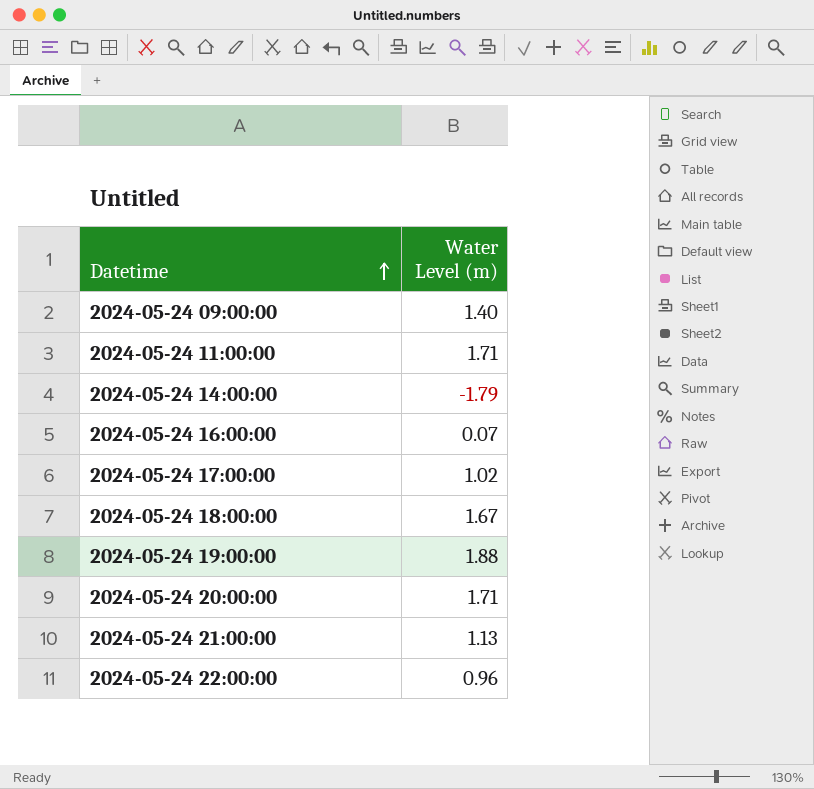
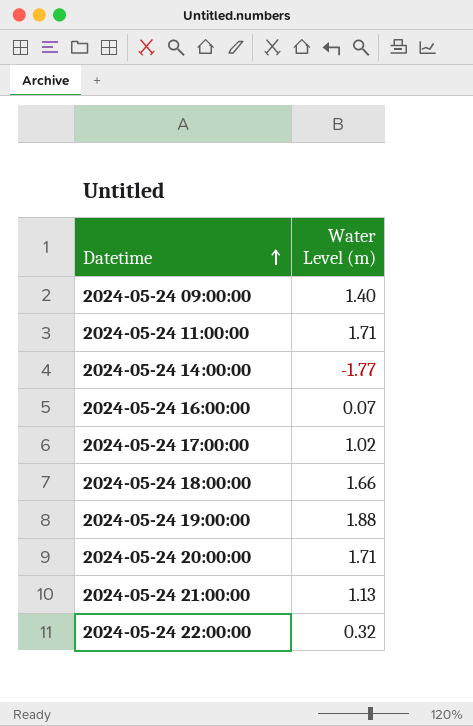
2024-05-24 14:00:00 | Water Level (m): -1.79 -> -1.77
2024-05-24 18:00:00 | Water Level (m): 1.67 -> 1.66
2024-05-24 22:00:00 | Water Level (m): 0.96 -> 0.32

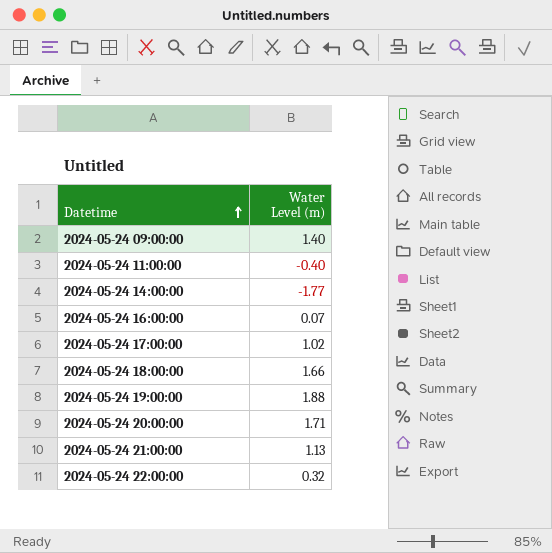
2024-05-24 11:00:00 | Water Level (m): 1.71 -> -0.40

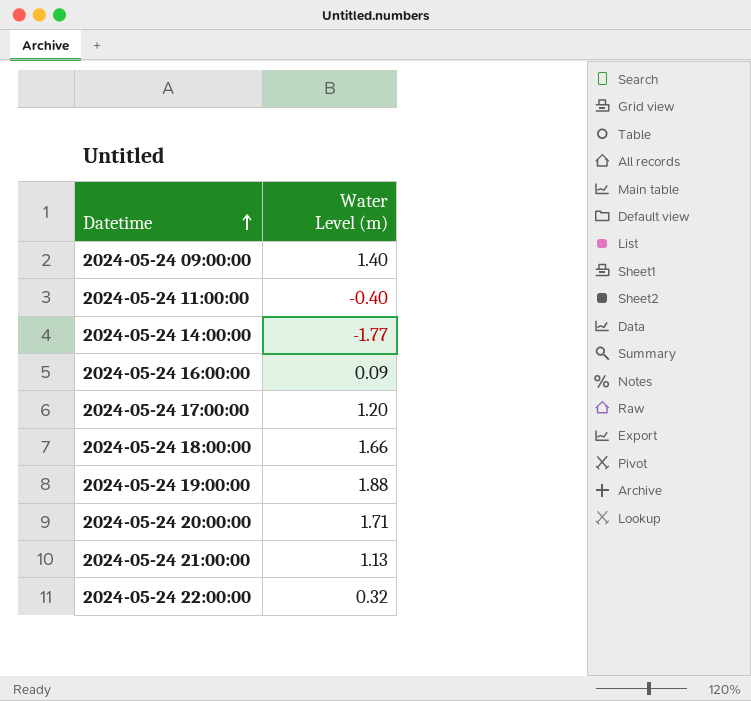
2024-05-24 16:00:00 | Water Level (m): 0.07 -> 0.09
2024-05-24 17:00:00 | Water Level (m): 1.02 -> 1.20

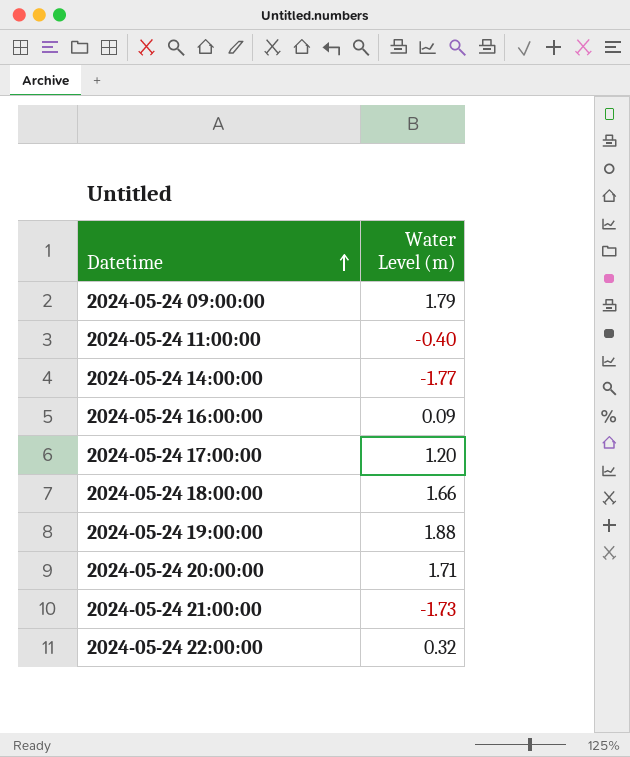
2024-05-24 09:00:00 | Water Level (m): 1.40 -> 1.79
2024-05-24 21:00:00 | Water Level (m): 1.13 -> -1.73

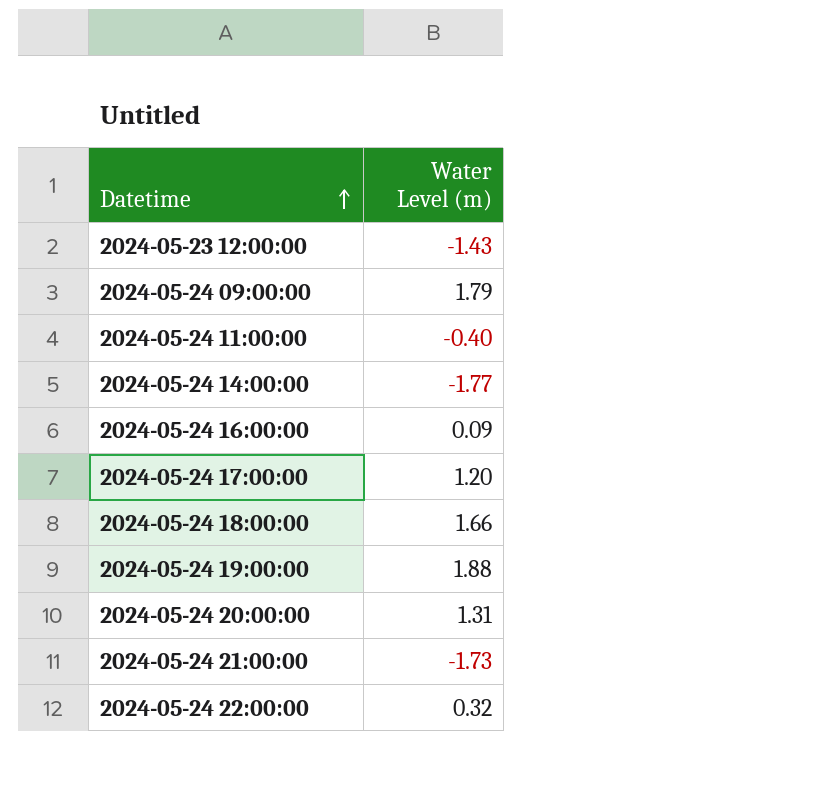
row 2024-05-23 12:00:00: none -> -1.43
2024-05-24 20:00:00 | Water Level (m): 1.71 -> 1.31

